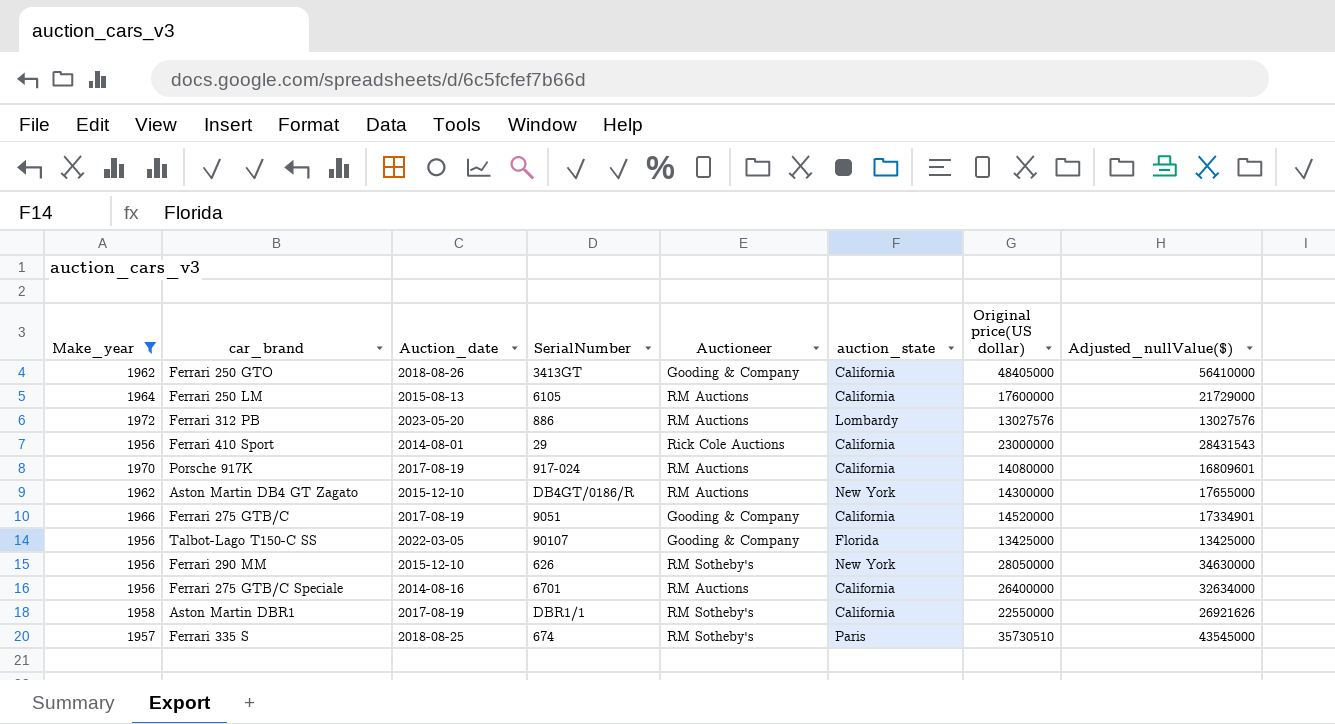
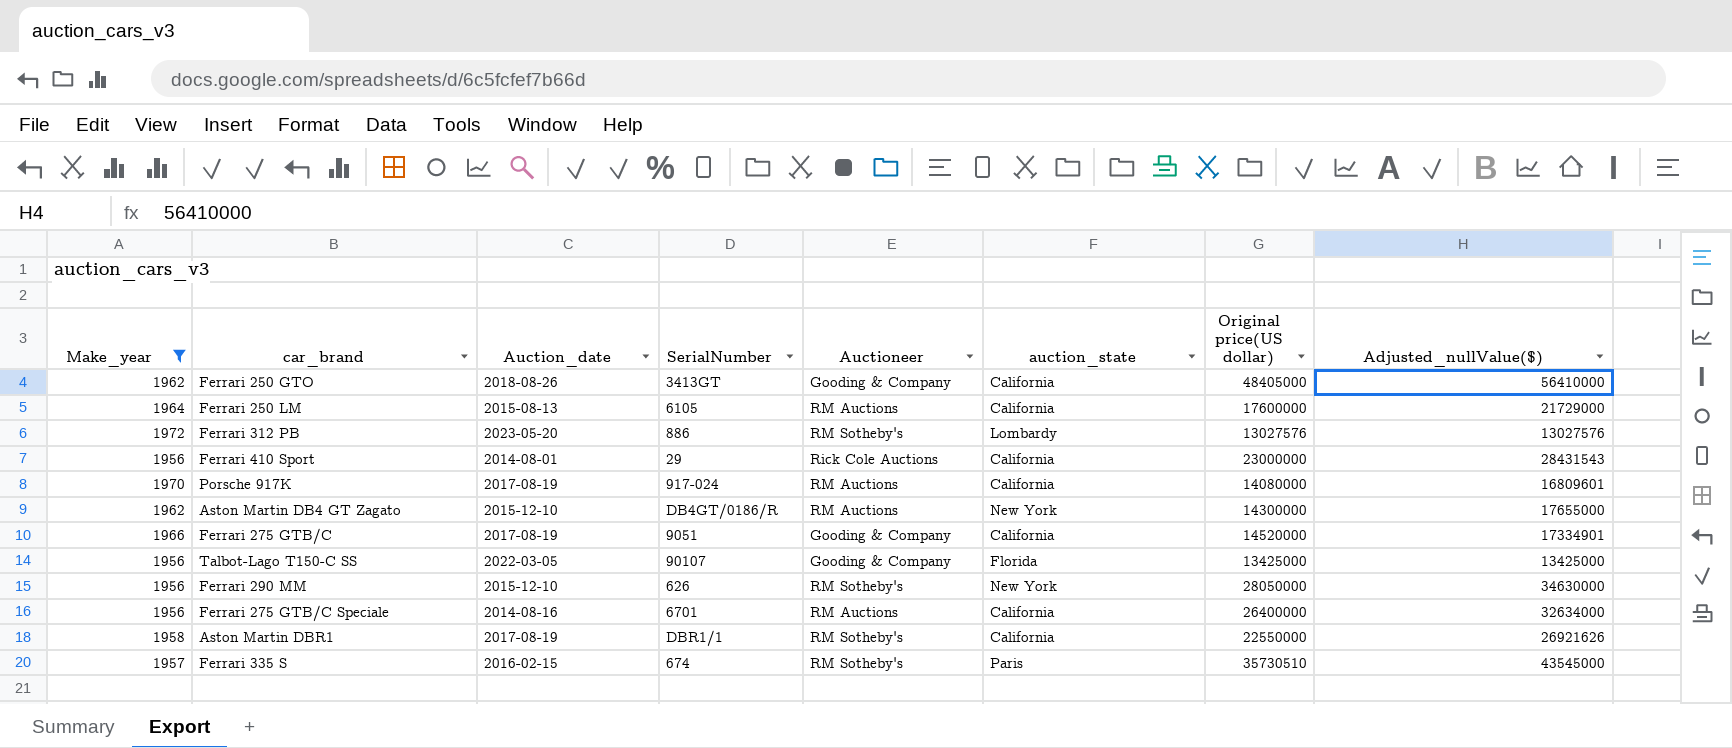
Ferrari 312 PB | Auctioneer: RM Auctions -> RM Sotheby's
Ferrari 335 S | Auction_date: 2018-08-25 -> 2016-02-15

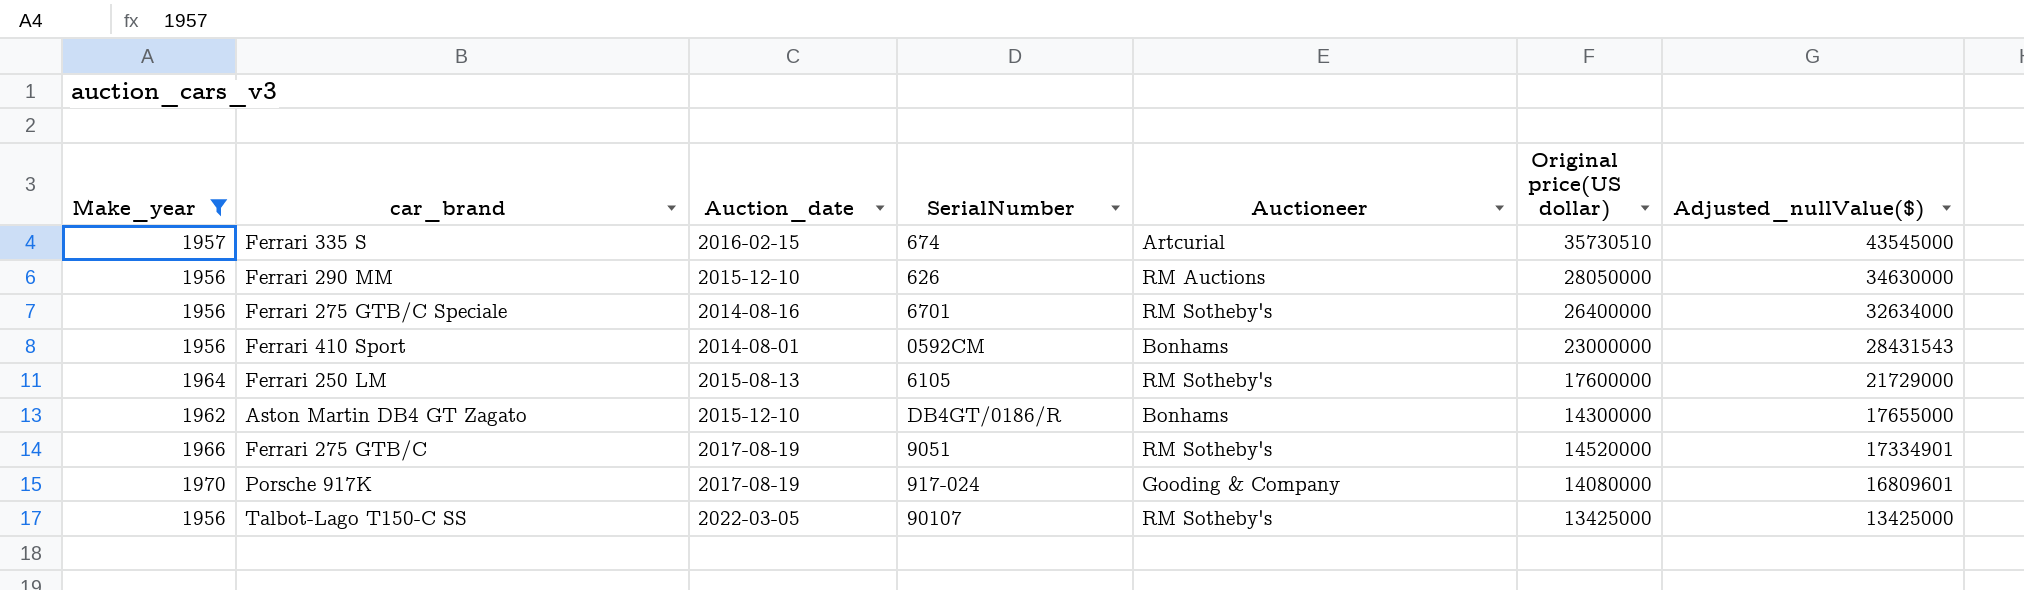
row order: none -> Adjusted_nullValue($) descending
column auction_state | position: 6 -> none
row Ferrari 250 GTO: 1962 | 2018-08-26 | 3413GT | Gooding & Company | California | 48405000 | 56410000 -> none
row Ferrari 312 PB: 1972 | 2023-05-20 | 886 | RM Sotheby's | Lombardy | 13027576 | 13027576 -> none
row Aston Martin DBR1: 1958 | 2017-08-19 | DBR1/1 | RM Sotheby's | California | 22550000 | 26921626 -> none
Ferrari 335 S | Auctioneer: RM Sotheby's -> Artcurial
Ferrari 290 MM | Auctioneer: RM Sotheby's -> RM Auctions
Ferrari 275 GTB/C Speciale | Auctioneer: RM Auctions -> RM Sotheby's
Ferrari 410 Sport | SerialNumber: 29 -> 0592CM
Ferrari 410 Sport | Auctioneer: Rick Cole Auctions -> Bonhams
Ferrari 250 LM | Auctioneer: RM Auctions -> RM Sotheby's
Aston Martin DB4 GT Zagato | Auctioneer: RM Auctions -> Bonhams
Ferrari 275 GTB/C | Auctioneer: Gooding & Company -> RM Sotheby's
Porsche 917K | Auctioneer: RM Auctions -> Gooding & Company
Talbot-Lago T150-C SS | Auctioneer: Gooding & Company -> RM Sotheby's

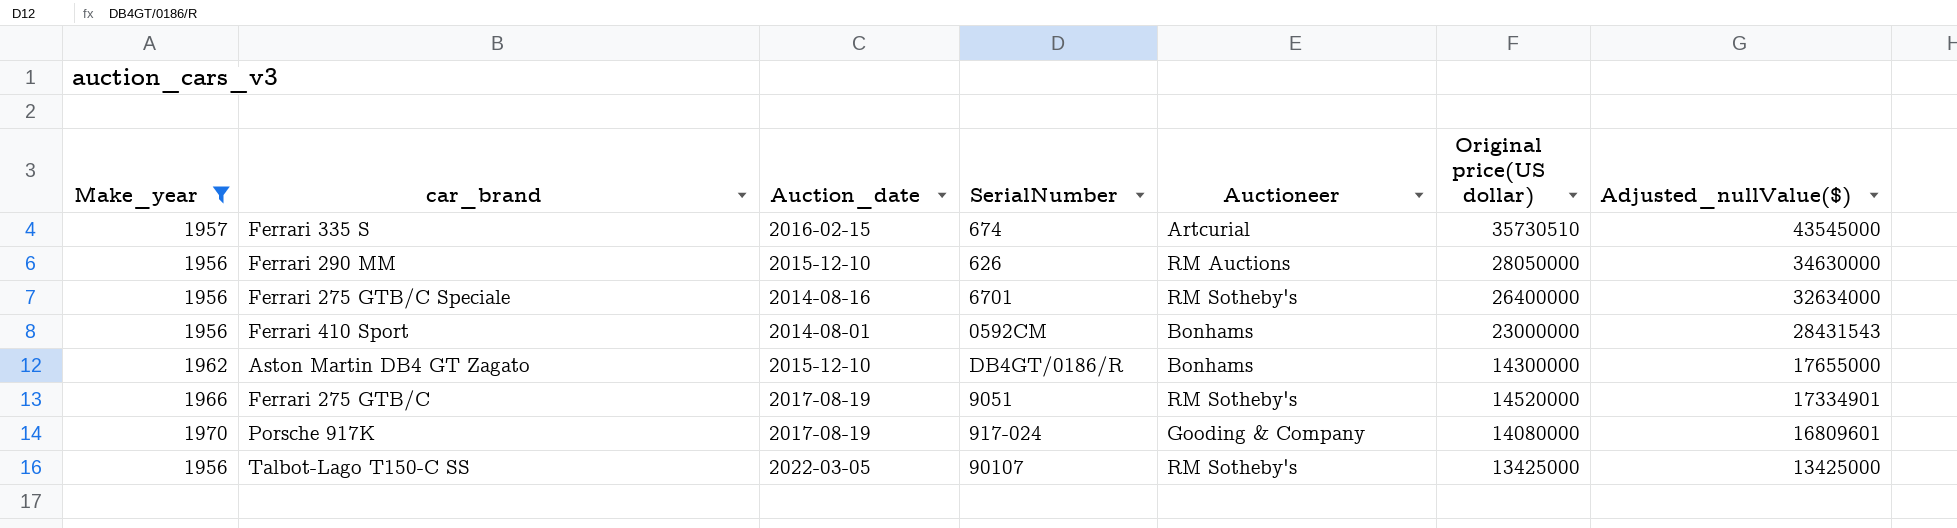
row Ferrari 250 LM: 1964 | 2015-08-13 | 6105 | RM Sotheby's | 17600000 | 21729000 -> none

